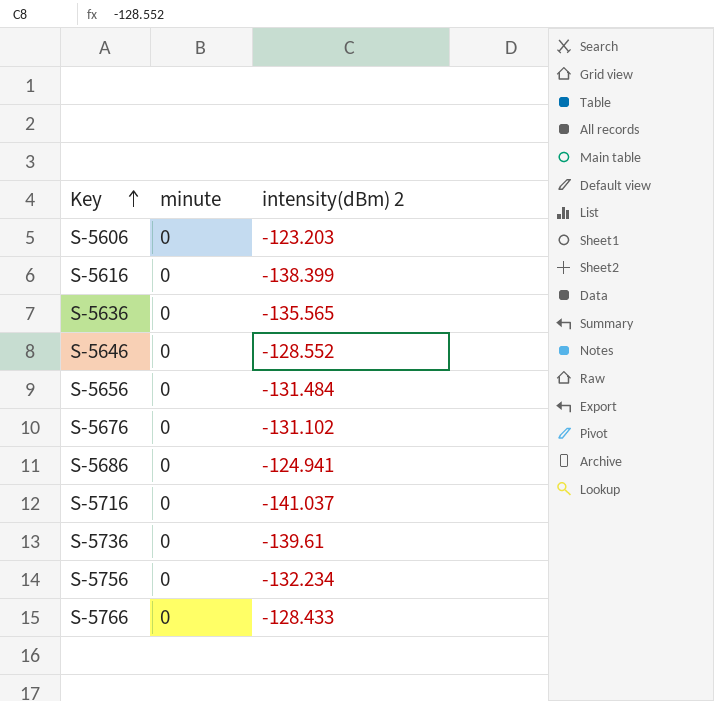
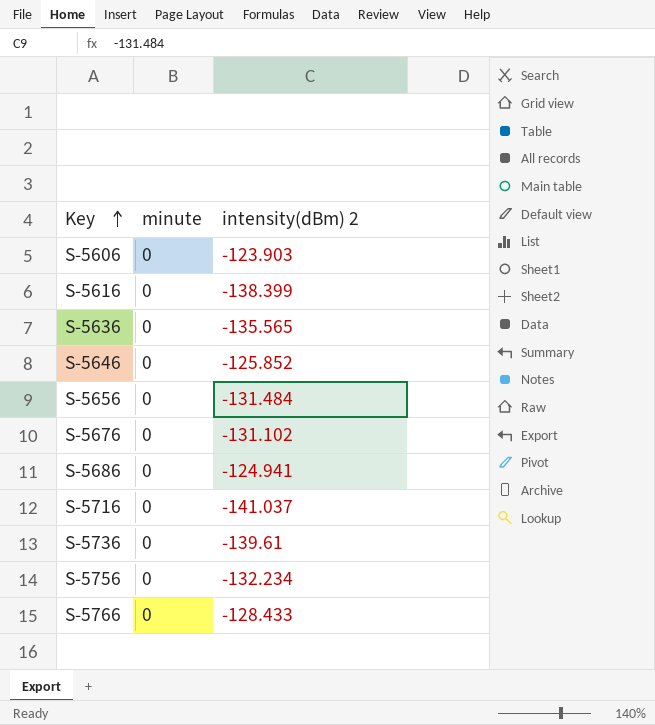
S-5606 | intensity(dBm) 2: -123.203 -> -123.903
S-5646 | intensity(dBm) 2: -128.552 -> -125.852

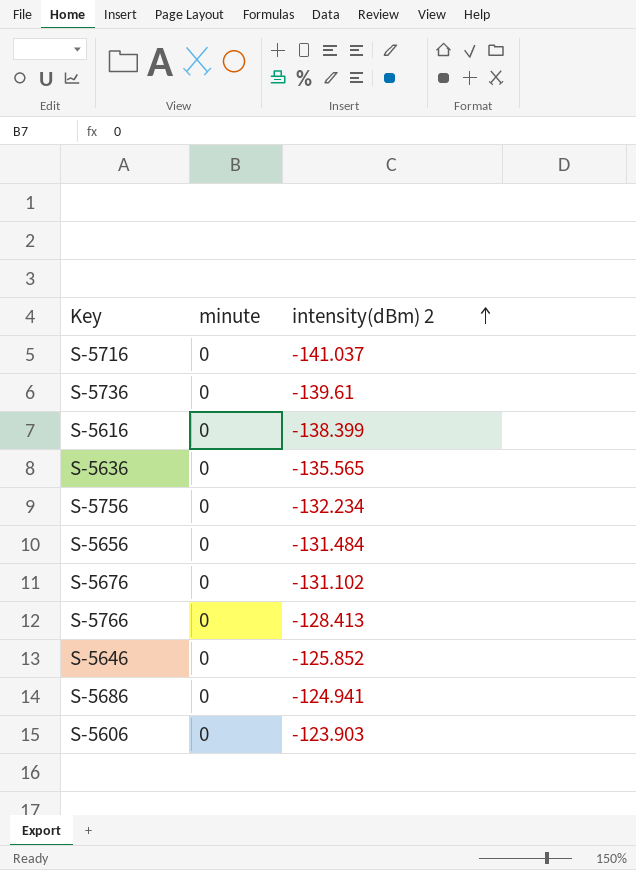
row order: Key ascending -> intensity(dBm) 2 ascending
S-5766 | intensity(dBm) 2: -128.433 -> -128.413

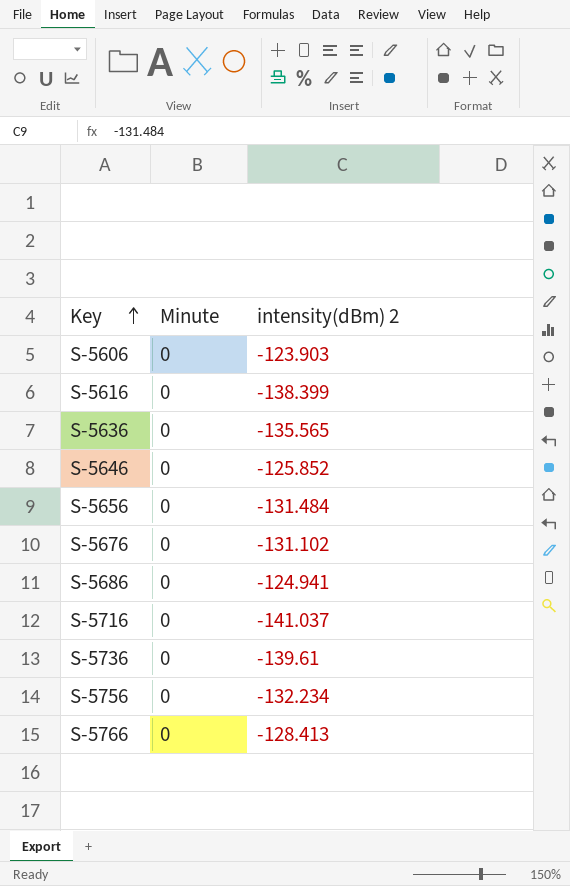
row order: intensity(dBm) 2 ascending -> Key ascending
column name: minute -> Minute

